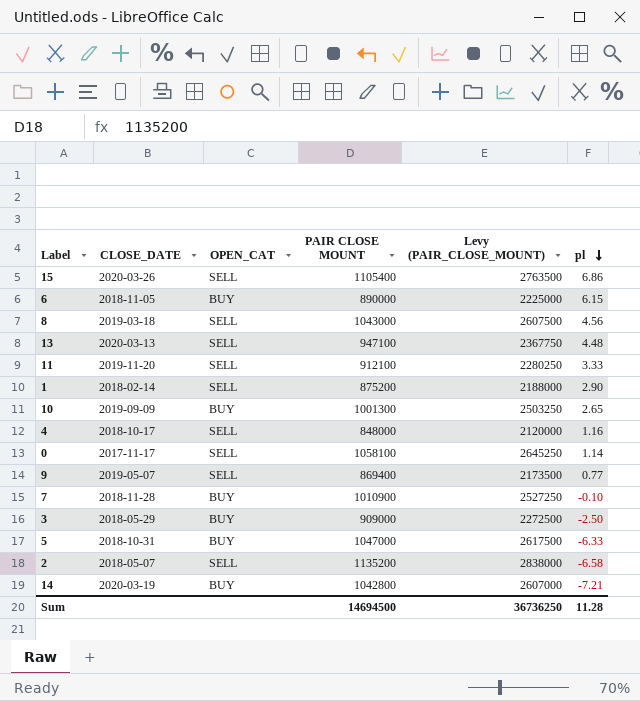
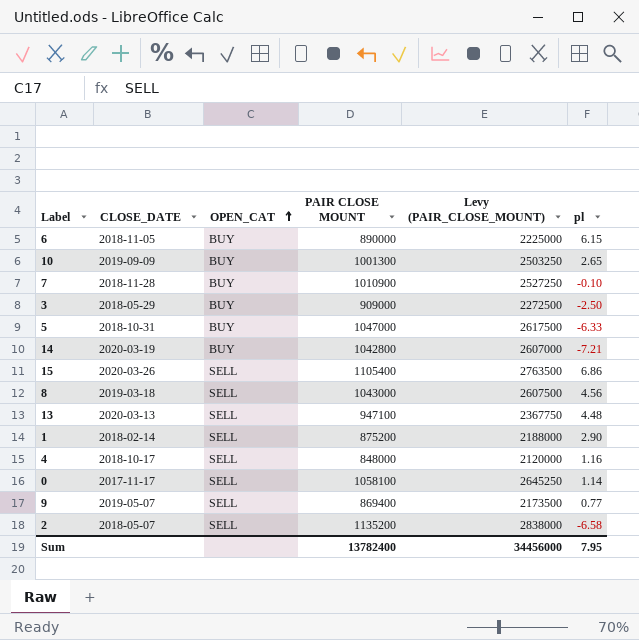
row order: pl descending -> OPEN_CAT ascending
row 11: 2019-11-20 | SELL | 912100 | 2280250 | 3.33 -> none
Sum | PAIR CLOSE MOUNT: 14694500 -> 13782400
Sum | Levy (PAIR_CLOSE_MOUNT): 36736250 -> 34456000
Sum | pl: 11.28 -> 7.95

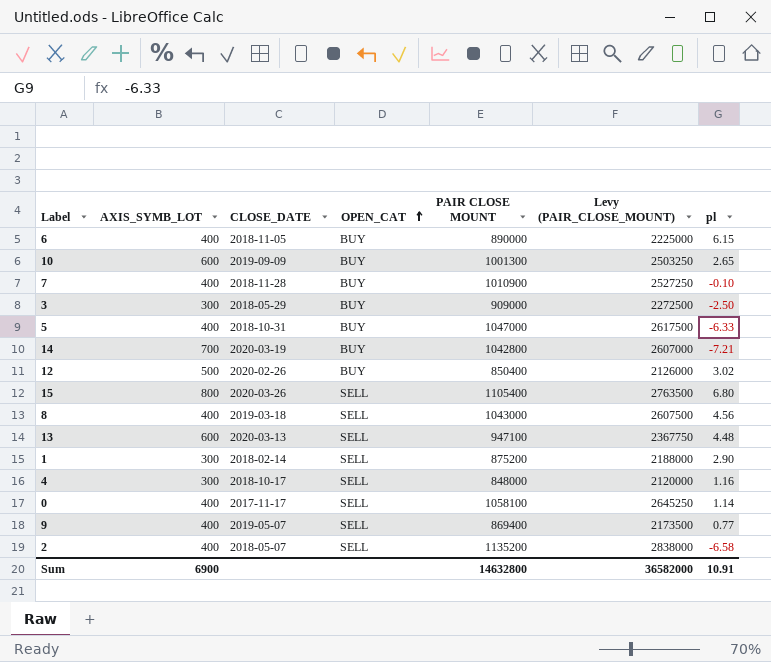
column AXIS_SYMB_LOT | position: none -> 2
row 12: none -> 500 | 2020-02-26 | BUY | 850400 | 2126000 | 3.02
15 | pl: 6.86 -> 6.80
Sum | PAIR CLOSE MOUNT: 13782400 -> 14632800
Sum | Levy (PAIR_CLOSE_MOUNT): 34456000 -> 36582000
Sum | pl: 7.95 -> 10.91

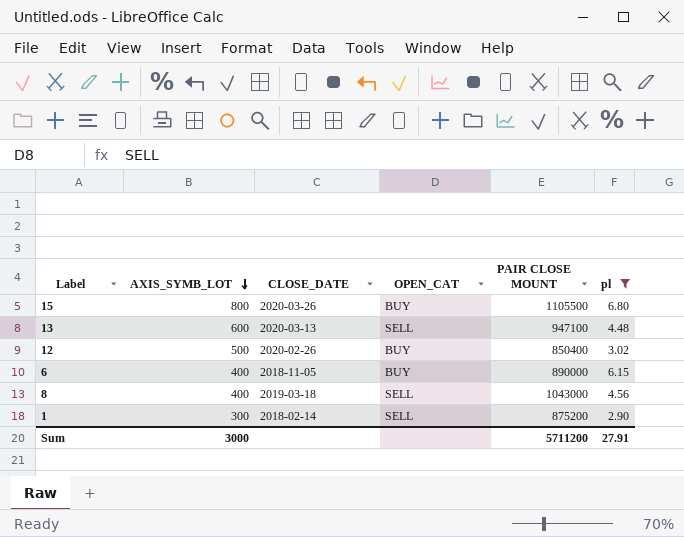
filter: none -> pl >= 2.90
row order: OPEN_CAT ascending -> AXIS_SYMB_LOT descending
column Levy (PAIR_CLOSE_MOUNT) | formula: [PAIR CLOSE MOUNT] * 2.5 -> none
15 | OPEN_CAT: SELL -> BUY
15 | PAIR CLOSE MOUNT: 1105400 -> 1105500
Sum | AXIS_SYMB_LOT: 6900 -> 3000
Sum | PAIR CLOSE MOUNT: 14632800 -> 5711200
Sum | pl: 10.91 -> 27.91

